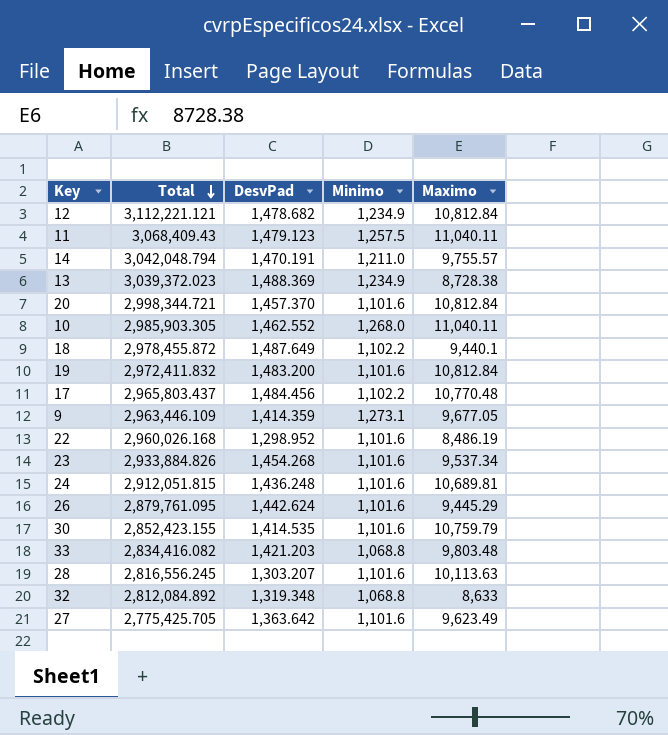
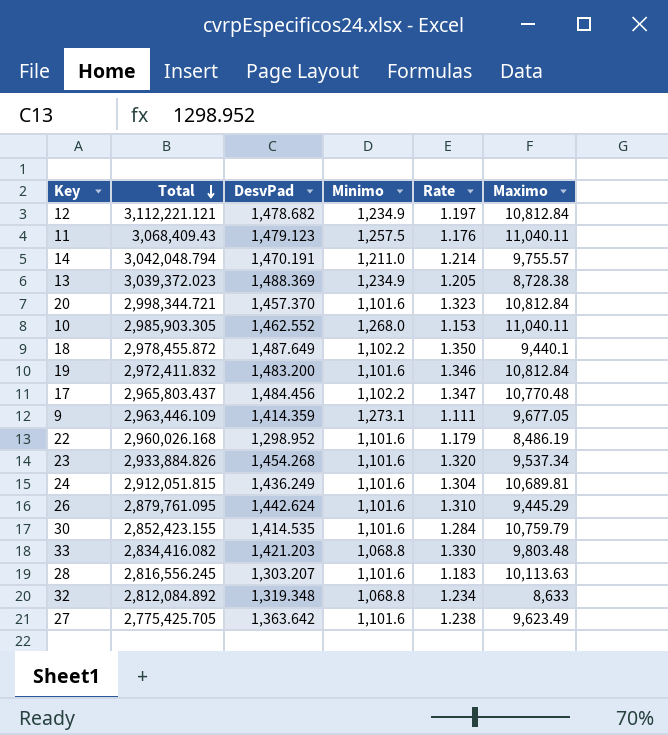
column Rate | formula: none -> [DesvPad] / [Minimo]
24 | DesvPad: 1,436.248 -> 1,436.249

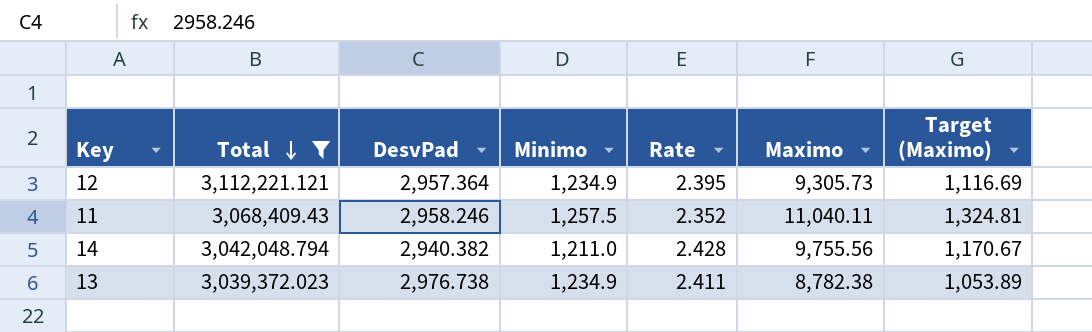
filter: none -> Total >= 3,039,372.023
column Target (Maximo) | formula: none -> [Maximo] * 0.12
12 | DesvPad: 1,478.682 -> 2,957.364
12 | Rate: 1.197 -> 2.395
12 | Maximo: 10,812.84 -> 9,305.73
11 | DesvPad: 1,479.123 -> 2,958.246
11 | Rate: 1.176 -> 2.352
14 | DesvPad: 1,470.191 -> 2,940.382
14 | Rate: 1.214 -> 2.428
14 | Maximo: 9,755.57 -> 9,755.56
13 | DesvPad: 1,488.369 -> 2,976.738
13 | Rate: 1.205 -> 2.411
13 | Maximo: 8,728.38 -> 8,782.38

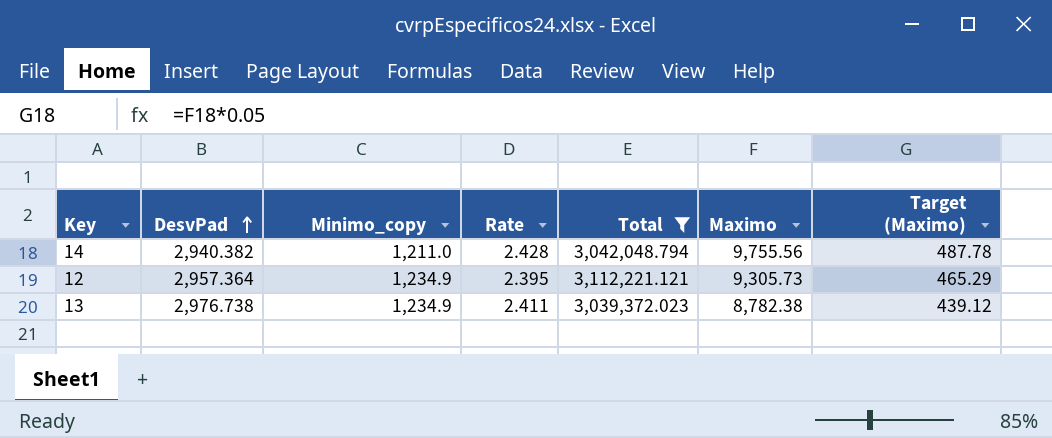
row order: Total descending -> DesvPad ascending
column name: Minimo -> Minimo_copy
column Total | position: 2 -> 5
column Target (Maximo) | formula: [Maximo] * 0.12 -> [Maximo] * 0.05
row 11: 3,068,409.43 | 2,958.246 | 1,257.5 | 2.352 | 11,040.11 | 1,324.81 -> none

